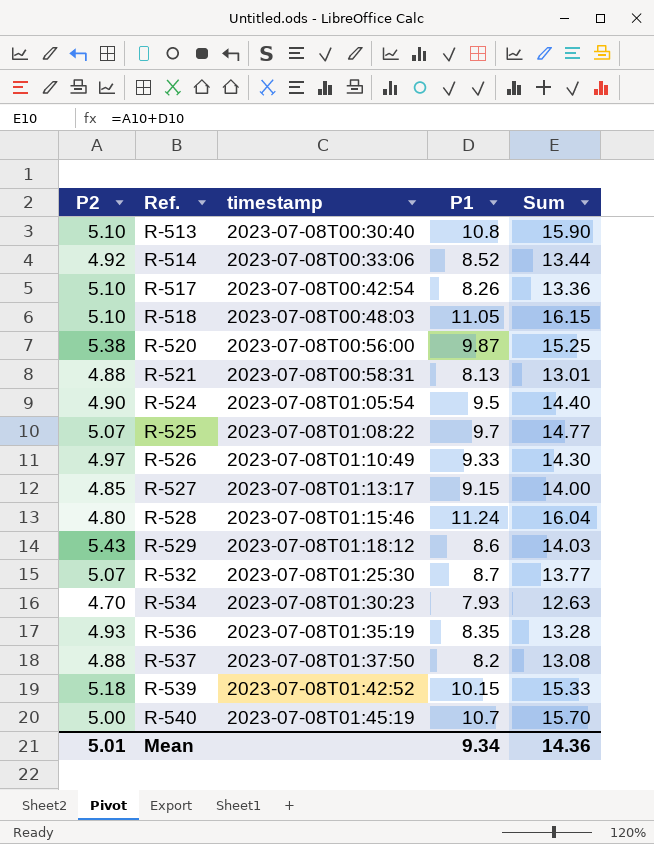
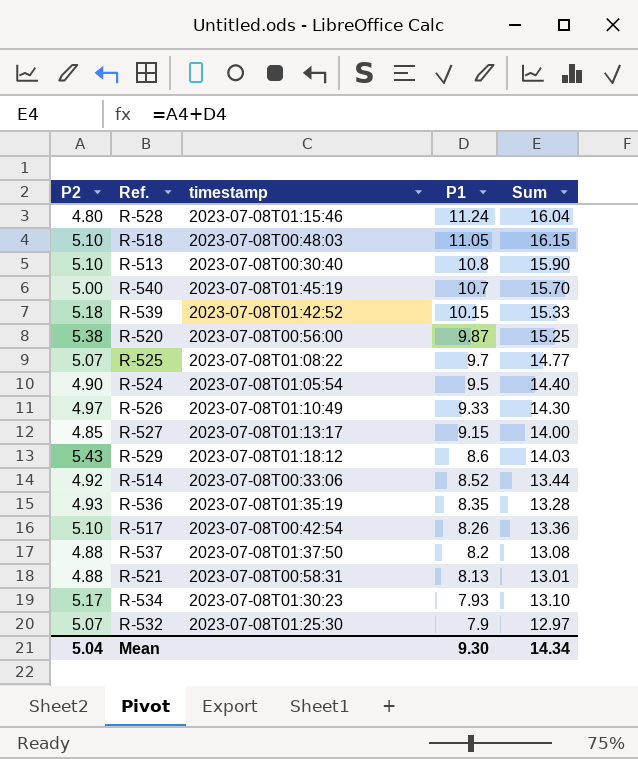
row order: Ref. ascending -> P1 descending
R-534 | P2: 4.70 -> 5.17
R-534 | Sum: 12.63 -> 13.10
R-532 | P1: 8.7 -> 7.9
R-532 | Sum: 13.77 -> 12.97
Mean | P2: 5.01 -> 5.04
Mean | P1: 9.34 -> 9.30
Mean | Sum: 14.36 -> 14.34

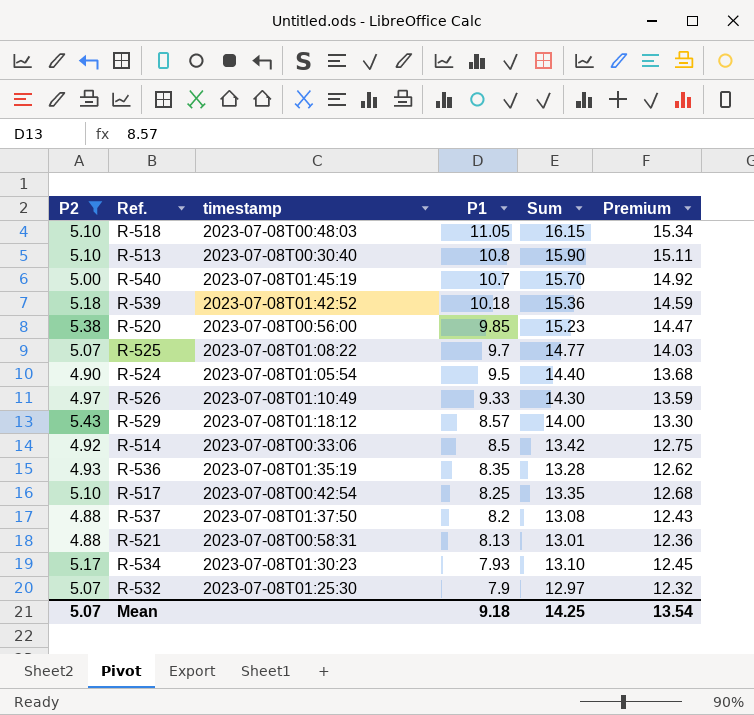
filter: none -> P2 >= 4.88
column Premium | formula: none -> [Sum] * 0.95
R-539 | P1: 10.15 -> 10.18
R-539 | Sum: 15.33 -> 15.36
R-520 | P1: 9.87 -> 9.85
R-520 | Sum: 15.25 -> 15.23
R-529 | P1: 8.6 -> 8.57
R-529 | Sum: 14.03 -> 14.00
R-514 | P1: 8.52 -> 8.5
R-514 | Sum: 13.44 -> 13.42
R-517 | P1: 8.26 -> 8.25
R-517 | Sum: 13.36 -> 13.35
Mean | P2: 5.04 -> 5.07
Mean | P1: 9.30 -> 9.18
Mean | Sum: 14.34 -> 14.25

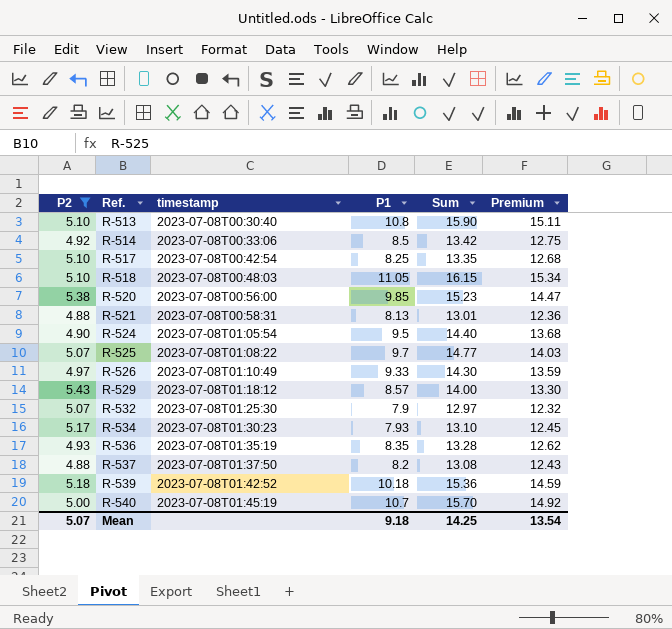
row order: P1 descending -> Ref. ascending

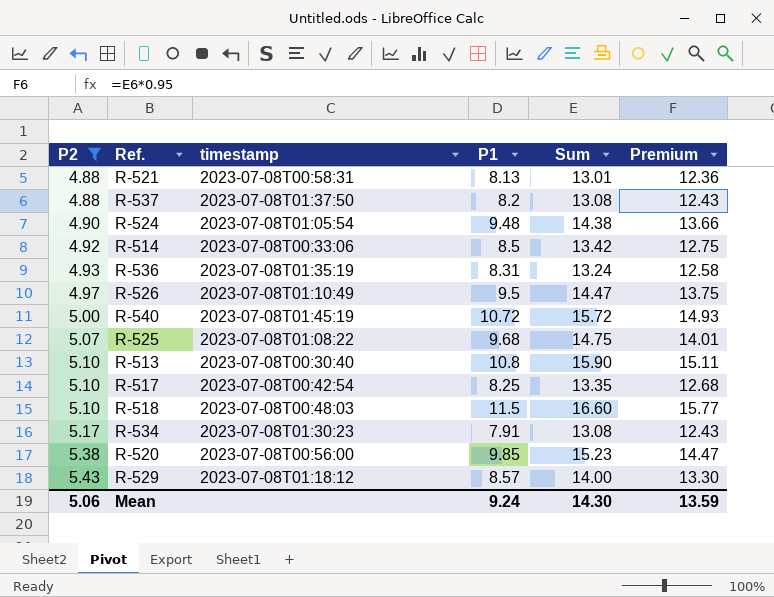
row order: Ref. ascending -> P2 ascending
row R-532: 5.07 | 2023-07-08T01:25:30 | 7.9 | 12.97 | 12.32 -> none
row R-539: 5.18 | 2023-07-08T01:42:52 | 10.18 | 15.36 | 14.59 -> none
R-524 | P1: 9.5 -> 9.48
R-524 | Sum: 14.40 -> 14.38
R-524 | Premium: 13.68 -> 13.66
R-536 | P1: 8.35 -> 8.31
R-536 | Sum: 13.28 -> 13.24
R-536 | Premium: 12.62 -> 12.58
R-526 | P1: 9.33 -> 9.5
R-526 | Sum: 14.30 -> 14.47
R-526 | Premium: 13.59 -> 13.75
R-540 | P1: 10.7 -> 10.72
R-540 | Sum: 15.70 -> 15.72
R-540 | Premium: 14.92 -> 14.93
R-525 | P1: 9.7 -> 9.68
R-525 | Sum: 14.77 -> 14.75
R-525 | Premium: 14.03 -> 14.01
R-518 | P1: 11.05 -> 11.5
R-518 | Sum: 16.15 -> 16.60
R-518 | Premium: 15.34 -> 15.77
R-534 | P1: 7.93 -> 7.91
R-534 | Sum: 13.10 -> 13.08
R-534 | Premium: 12.45 -> 12.43
Mean | P2: 5.07 -> 5.06
Mean | P1: 9.18 -> 9.24
Mean | Sum: 14.25 -> 14.30
Mean | Premium: 13.54 -> 13.59

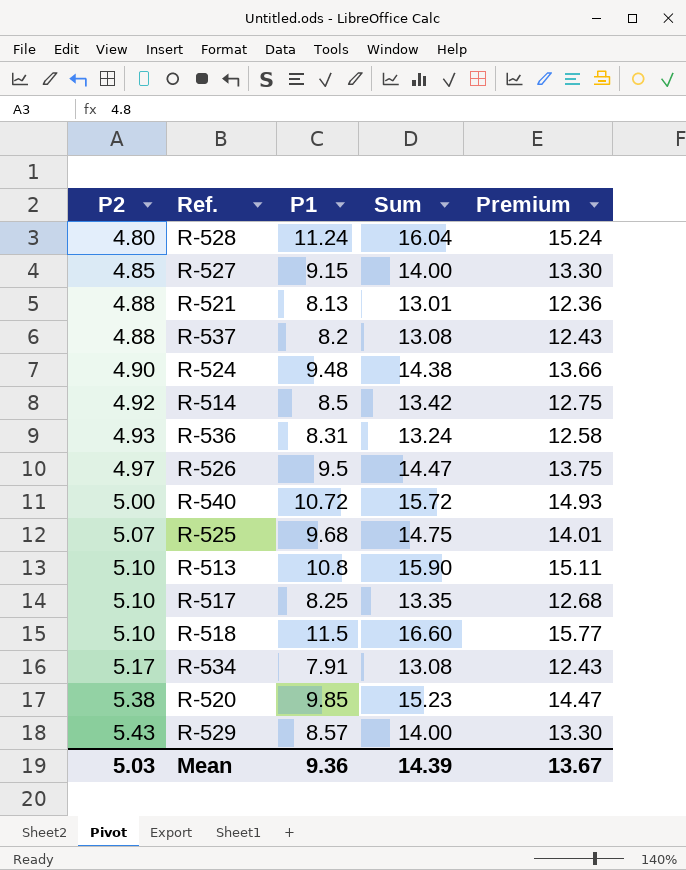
filter: P2 >= 4.88 -> none
column timestamp | position: 3 -> none
Mean | P2: 5.06 -> 5.03
Mean | P1: 9.24 -> 9.36
Mean | Sum: 14.30 -> 14.39
Mean | Premium: 13.59 -> 13.67

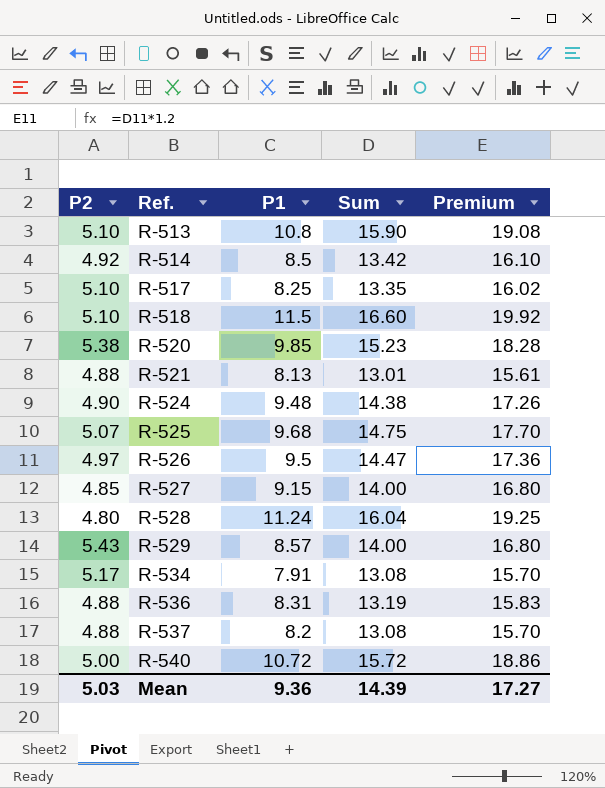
row order: P2 ascending -> Ref. ascending
column Premium | formula: [Sum] * 0.95 -> [Sum] * 1.2
R-536 | P2: 4.93 -> 4.88
R-536 | Sum: 13.24 -> 13.19
Mean | Premium: 13.67 -> 17.27

